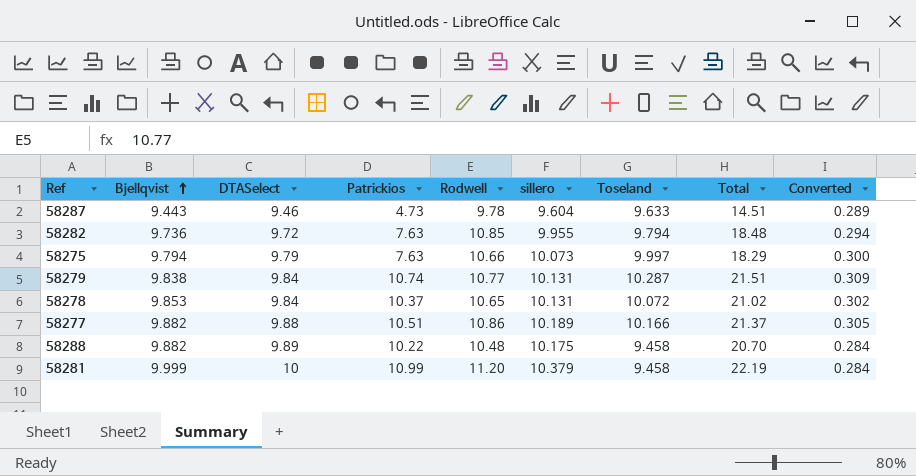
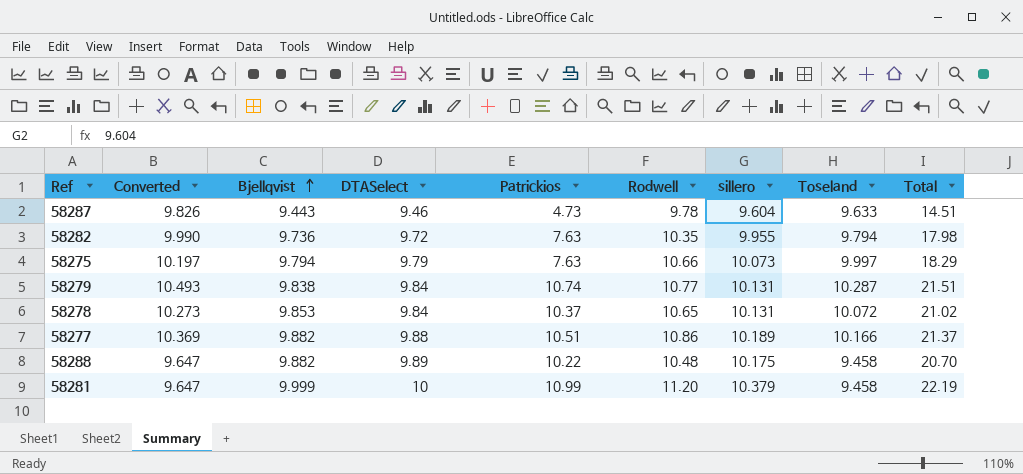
column Converted | formula: [Toseland] * 0.03 -> [Toseland] * 1.02
column Converted | position: 9 -> 2
58282 | Rodwell: 10.85 -> 10.35
58282 | Total: 18.48 -> 17.98

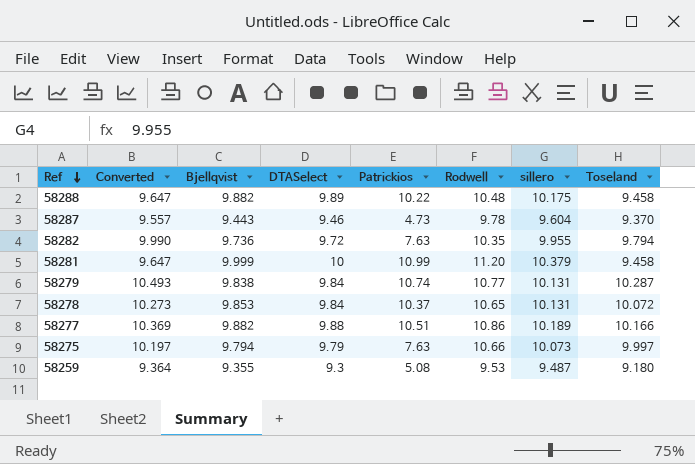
row order: Bjellqvist ascending -> Ref descending
column Total | formula: [Patrickios] + [Rodwell] -> none
58287 | Converted: 9.826 -> 9.557
58287 | Toseland: 9.633 -> 9.370
row 58259: none -> 9.364 | 9.355 | 9.3 | 5.08 | 9.53 | 9.487 | 9.180

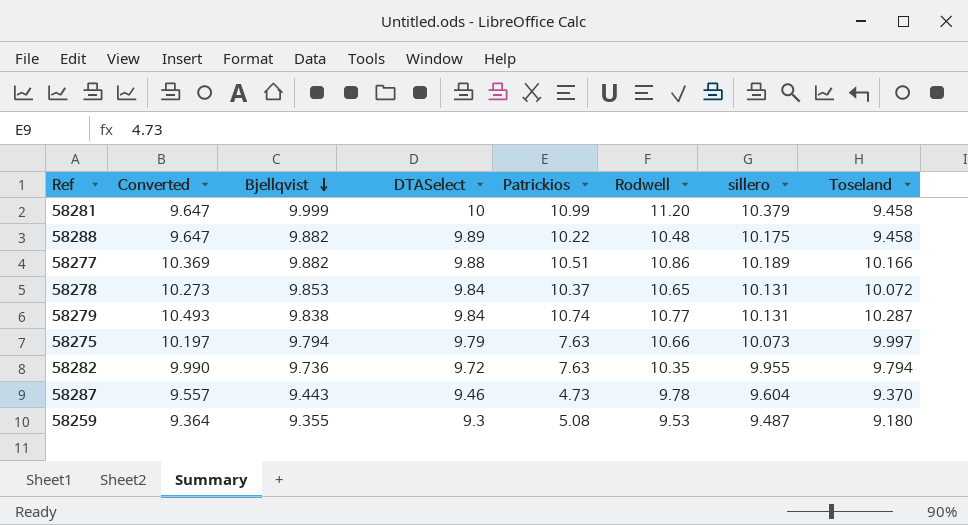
row order: Ref descending -> Bjellqvist descending

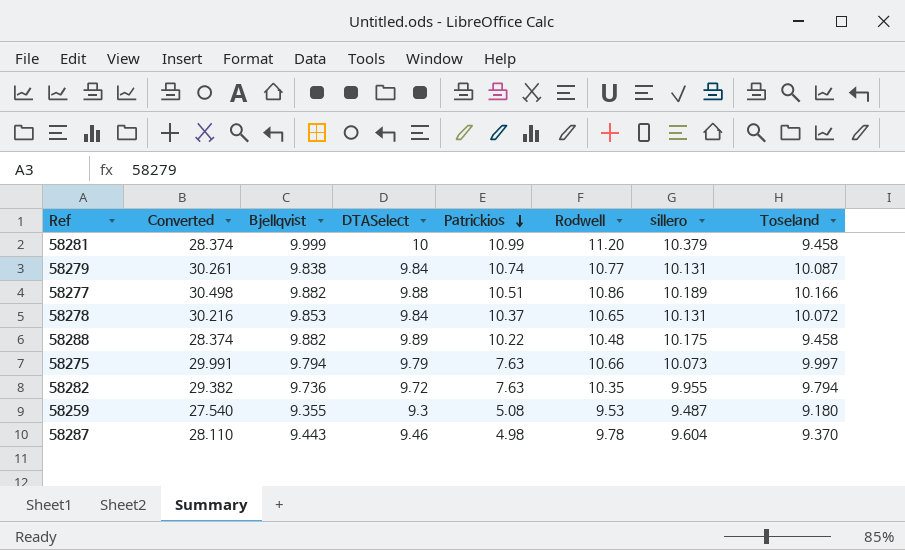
row order: Bjellqvist descending -> Patrickios descending
column Converted | formula: [Toseland] * 1.02 -> [Toseland] * 3
58279 | Toseland: 10.287 -> 10.087
58287 | Patrickios: 4.73 -> 4.98

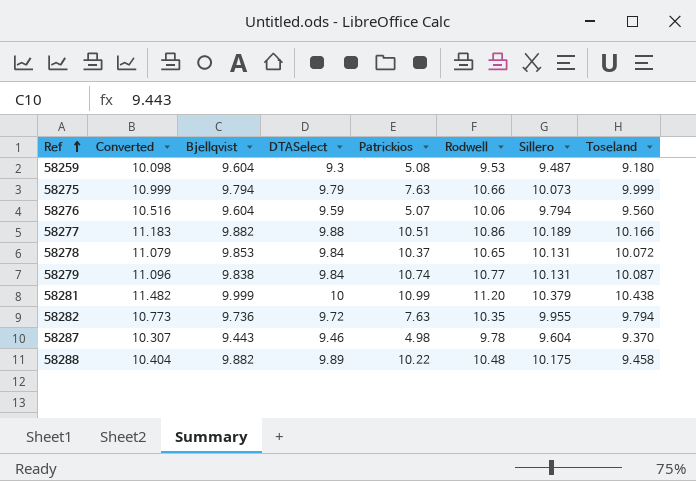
row order: Patrickios descending -> Ref ascending
column Converted | formula: [Toseland] * 3 -> [Toseland] * 1.1
column name: sillero -> Sillero
58259 | Bjellqvist: 9.355 -> 9.604
58275 | Toseland: 9.997 -> 9.999
row 58276: none -> 10.516 | 9.604 | 9.59 | 5.07 | 10.06 | 9.794 | 9.560
58281 | Toseland: 9.458 -> 10.438

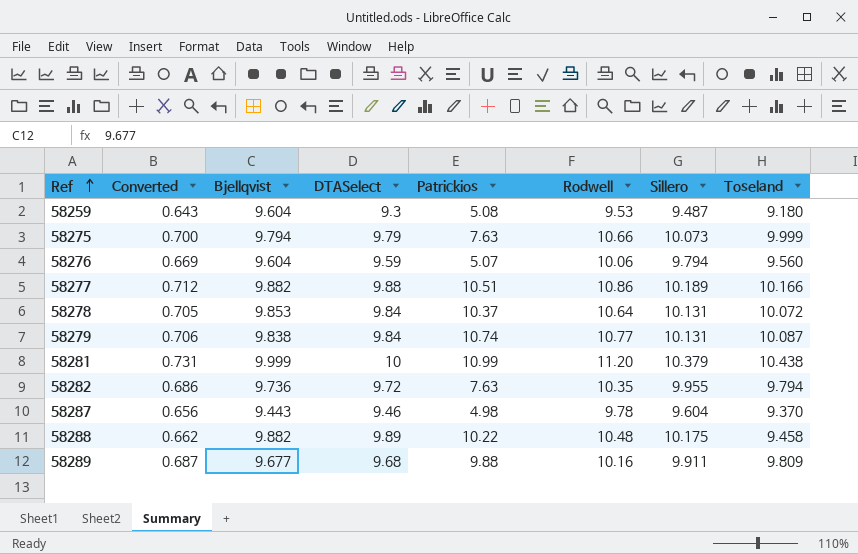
column Converted | formula: [Toseland] * 1.1 -> [Toseland] * 0.07
58278 | Rodwell: 10.65 -> 10.64
row 58289: none -> 0.687 | 9.677 | 9.68 | 9.88 | 10.16 | 9.911 | 9.809

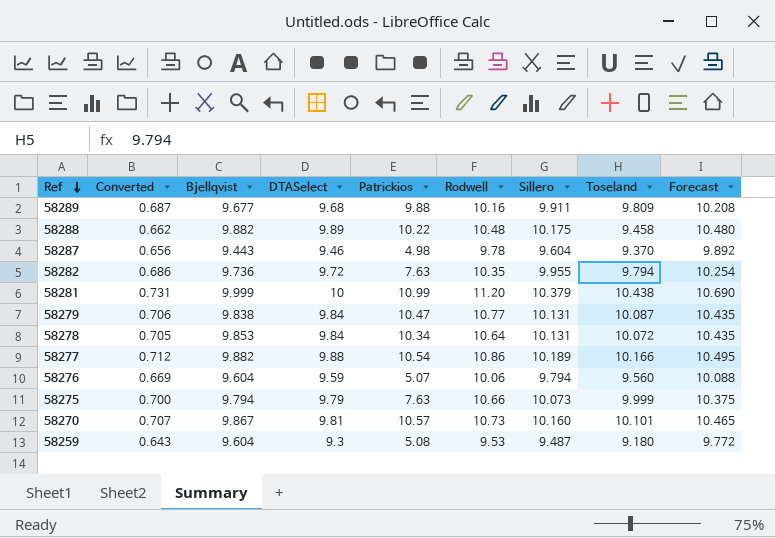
row order: Ref ascending -> Ref descending
column Forecast | formula: none -> [Sillero] * 1.03
58279 | Patrickios: 10.74 -> 10.47
58278 | Patrickios: 10.37 -> 10.34
58277 | Patrickios: 10.51 -> 10.54
row 58270: none -> 0.707 | 9.867 | 9.81 | 10.57 | 10.73 | 10.160 | 10.101 | 10.465

